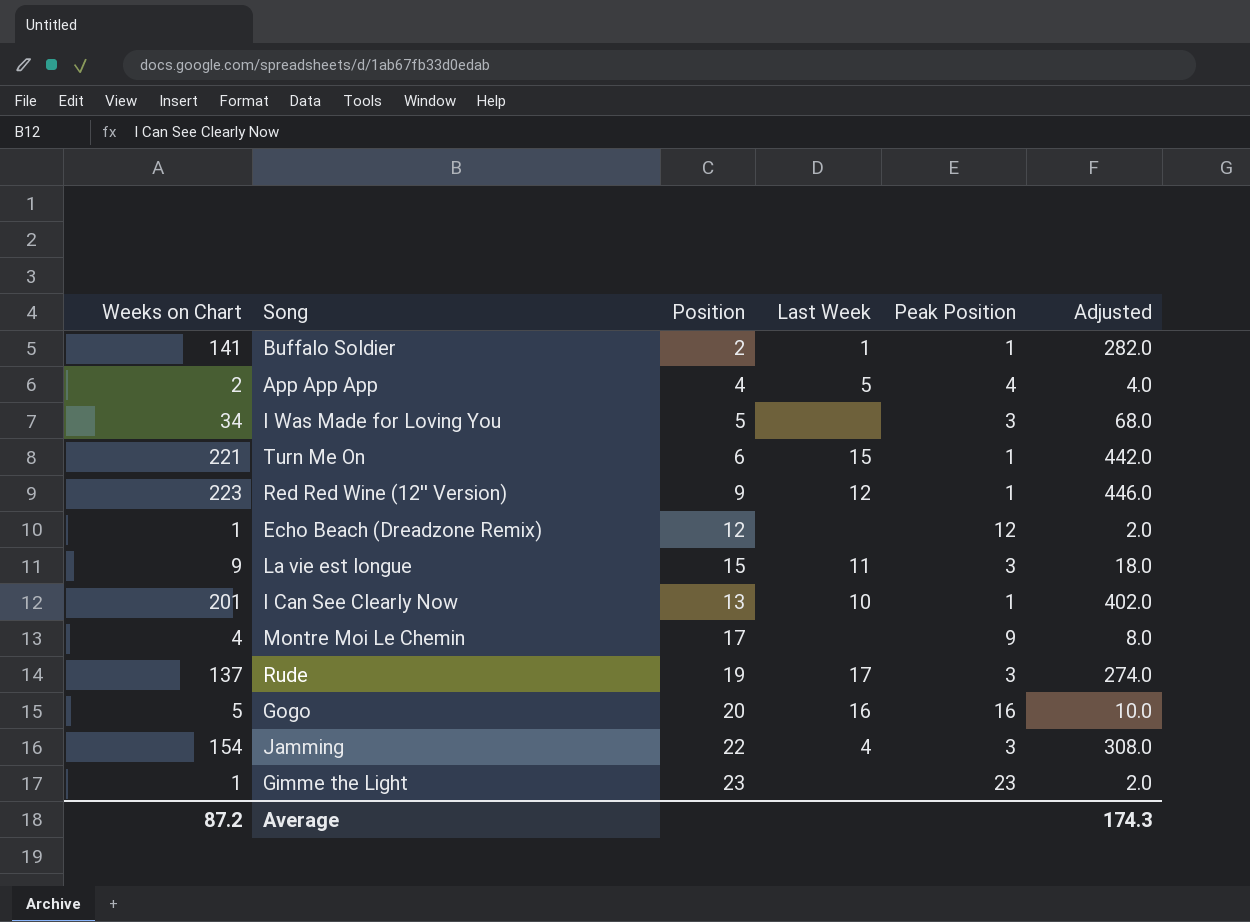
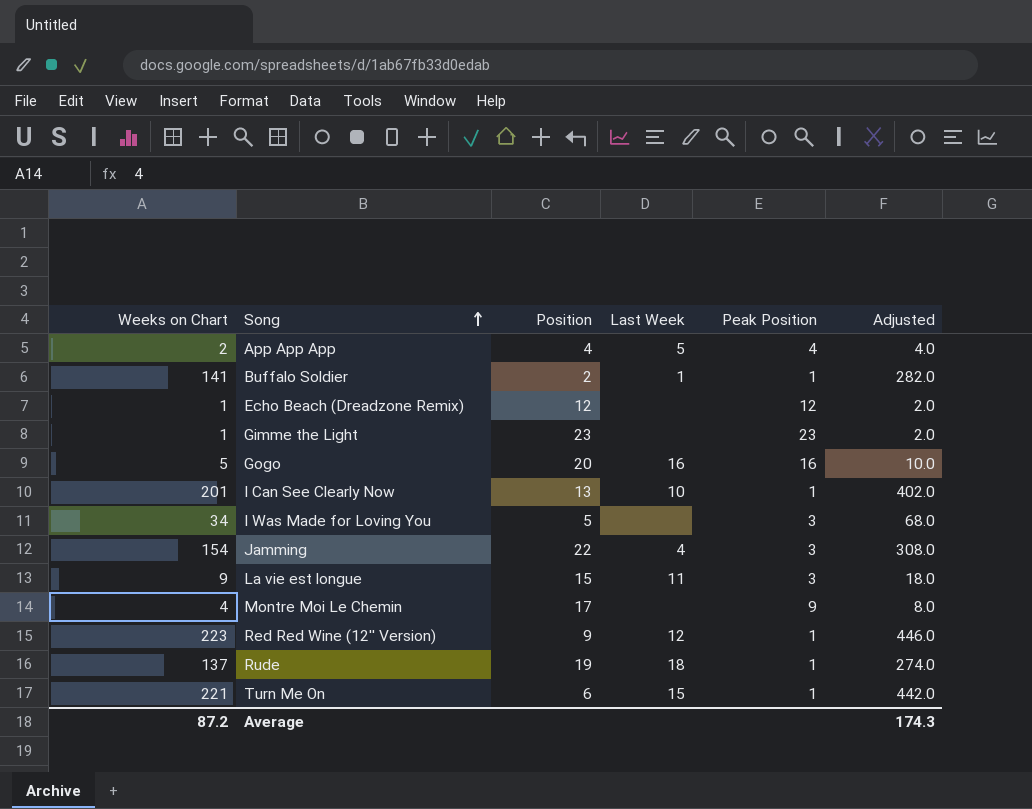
row order: none -> Song ascending
Rude | Last Week: 17 -> 18
Rude | Peak Position: 3 -> 1

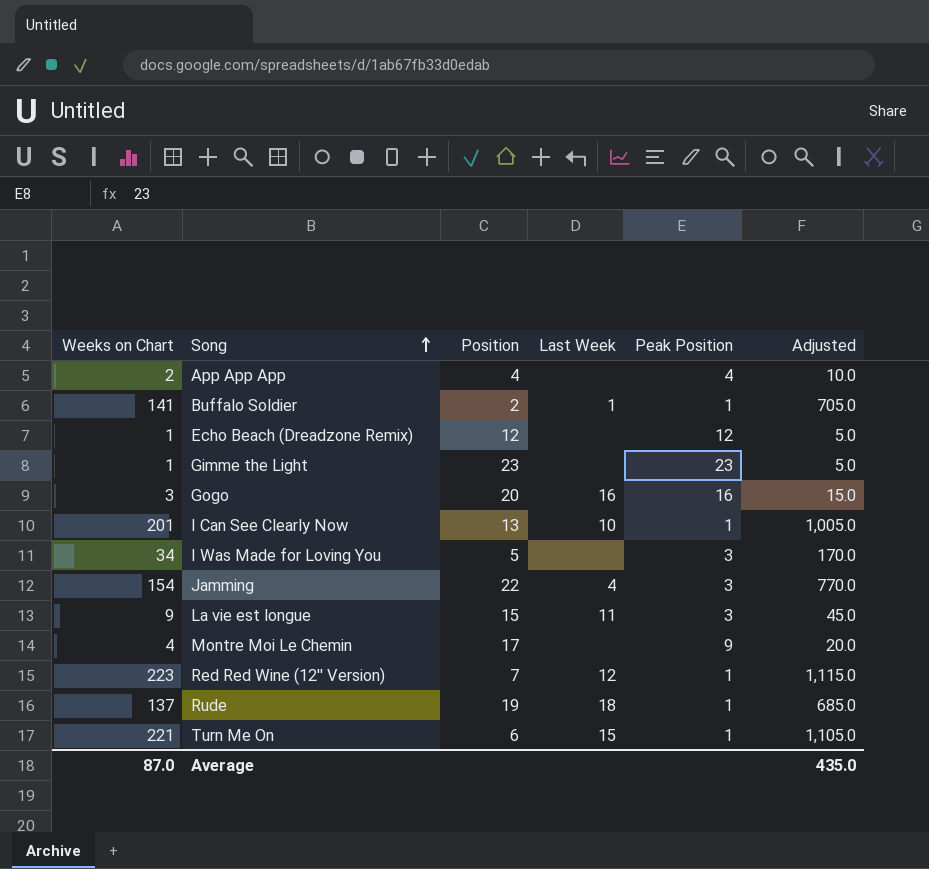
column Adjusted | formula: [Weeks on Chart] * 2 -> [Weeks on Chart] * 5
App App App | Last Week: 5 -> none
Gogo | Weeks on Chart: 5 -> 3
Red Red Wine (12'' Version) | Position: 9 -> 7
Average | Weeks on Chart: 87.2 -> 87.0
Average | Adjusted: 174.3 -> 435.0

